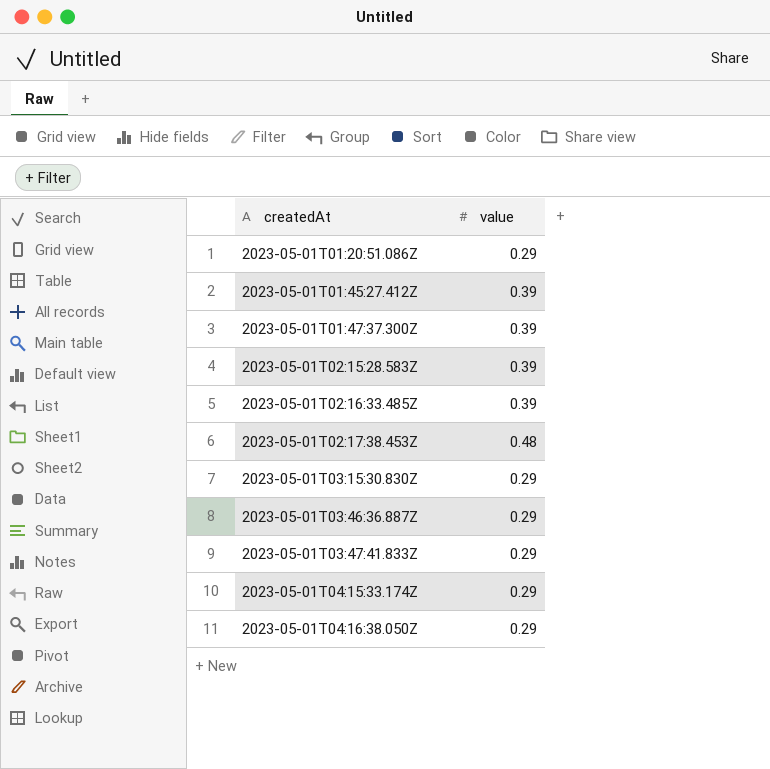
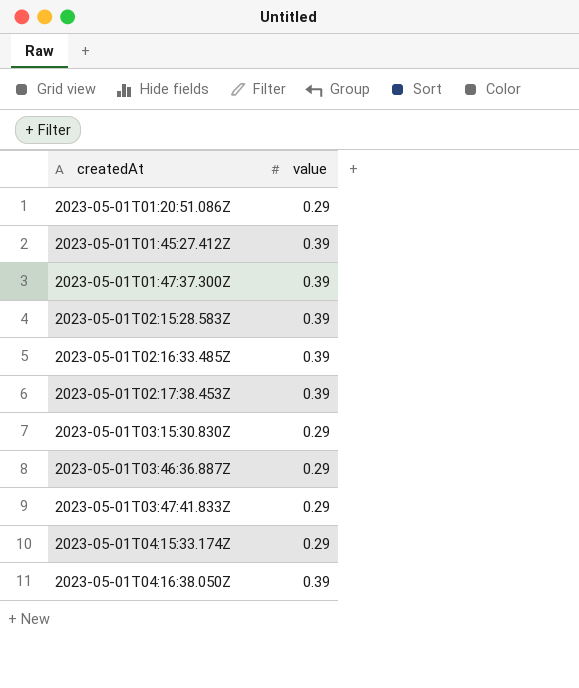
2023-05-01T02:17:38.453Z | value: 0.48 -> 0.39
2023-05-01T04:16:38.050Z | value: 0.29 -> 0.39

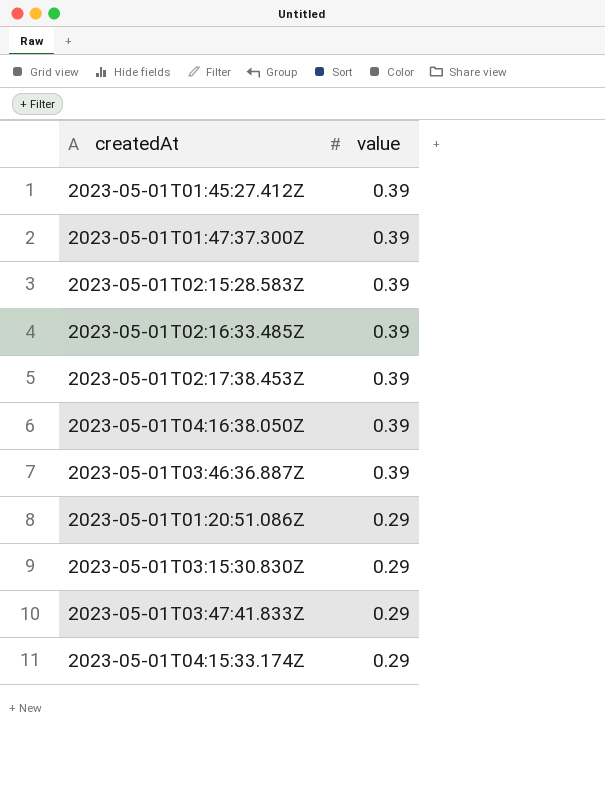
row order: createdAt ascending -> value descending
2023-05-01T03:46:36.887Z | value: 0.29 -> 0.39

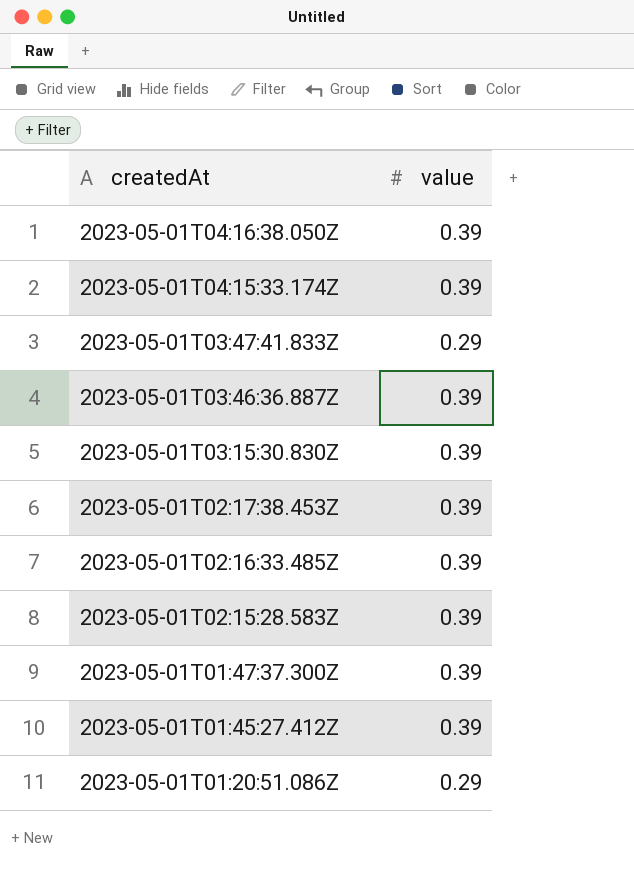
row order: value descending -> createdAt descending
2023-05-01T04:15:33.174Z | value: 0.29 -> 0.39
2023-05-01T03:15:30.830Z | value: 0.29 -> 0.39

